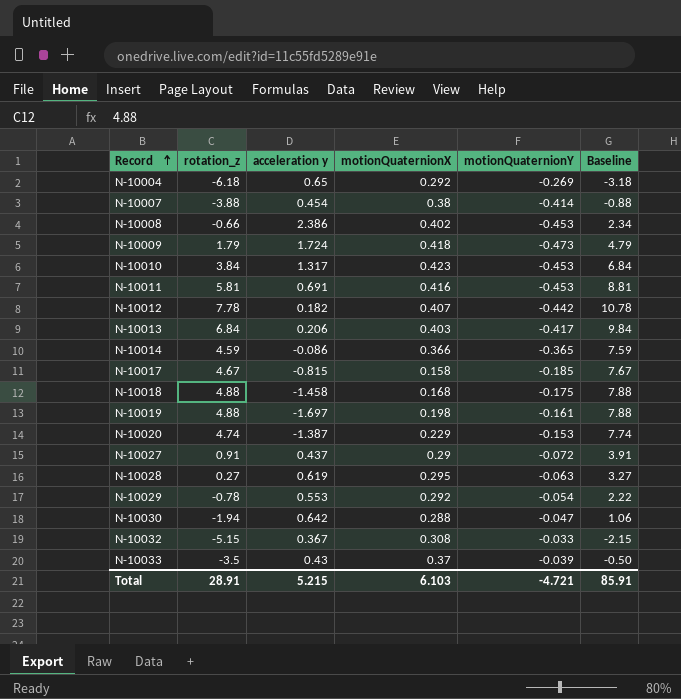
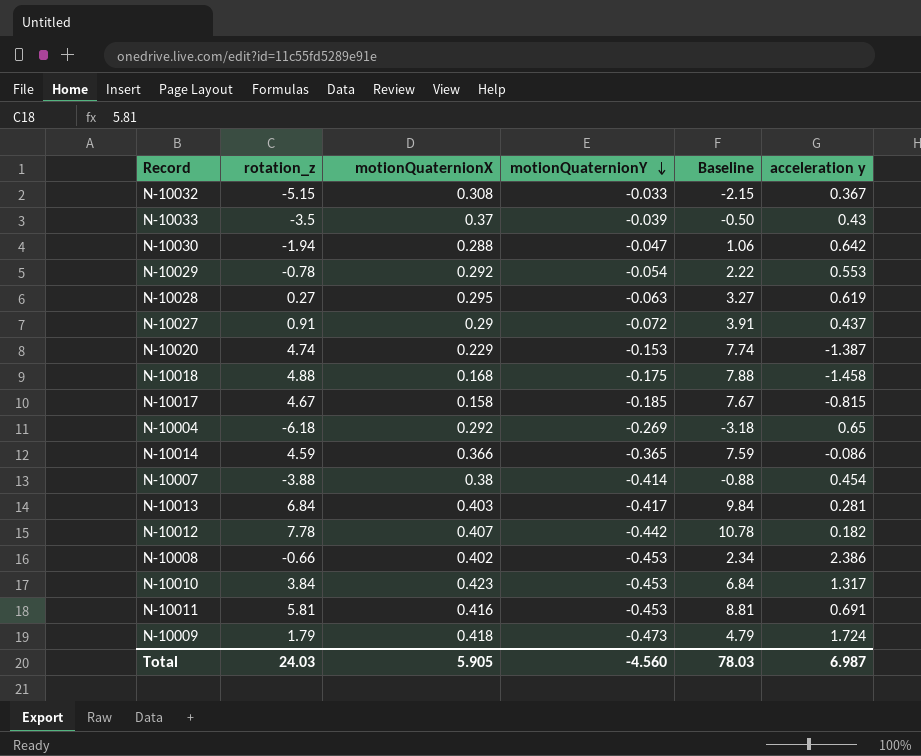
row order: Record ascending -> motionQuaternionY descending
column acceleration y | position: 3 -> 6
row N-10019: 4.88 | -1.697 | 0.198 | -0.161 | 7.88 -> none
N-10013 | acceleration y: 0.206 -> 0.281
Total | rotation_z: 28.91 -> 24.03
Total | motionQuaternionX: 6.103 -> 5.905
Total | motionQuaternionY: -4.721 -> -4.560
Total | Baseline: 85.91 -> 78.03
Total | acceleration y: 5.215 -> 6.987

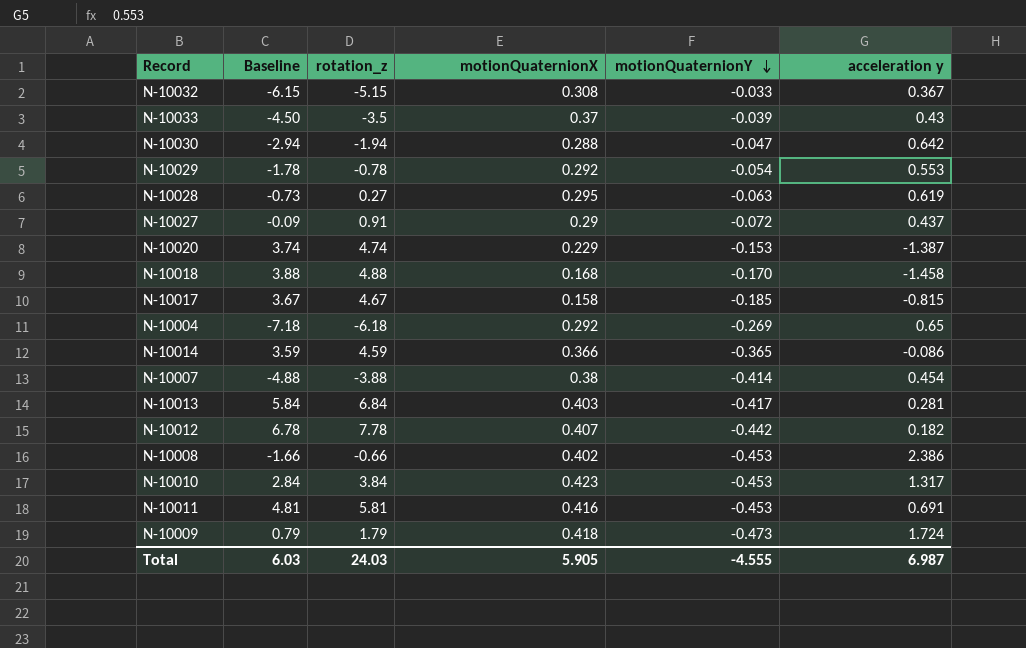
column Baseline | formula: [rotation_z] + 3 -> [rotation_z] - 1
column Baseline | position: 5 -> 2
N-10018 | motionQuaternionY: -0.175 -> -0.170
Total | Baseline: 78.03 -> 6.03
Total | motionQuaternionY: -4.560 -> -4.555

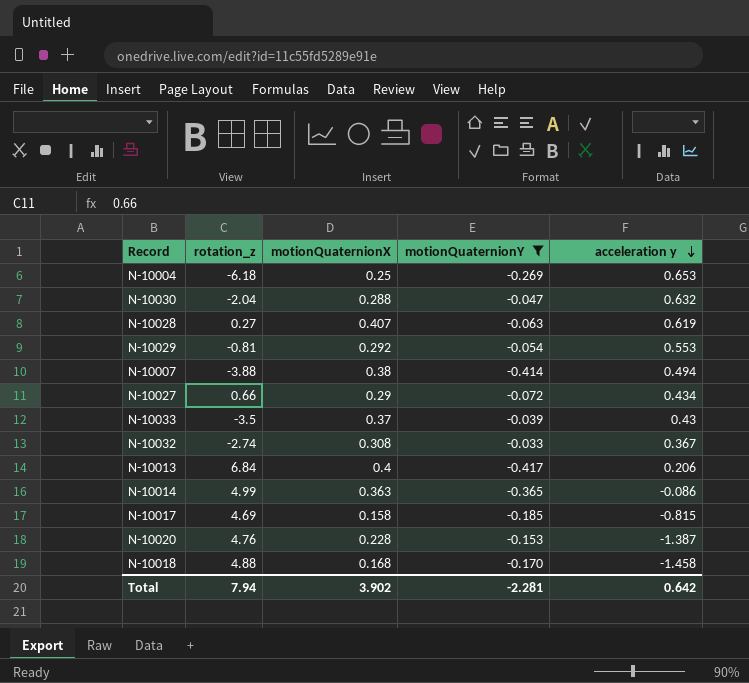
filter: none -> motionQuaternionY >= -0.417
row order: motionQuaternionY descending -> acceleration y descending
column Baseline | formula: [rotation_z] - 1 -> none
N-10004 | motionQuaternionX: 0.292 -> 0.25
N-10004 | acceleration y: 0.65 -> 0.653
N-10030 | rotation_z: -1.94 -> -2.04
N-10030 | acceleration y: 0.642 -> 0.632
N-10028 | motionQuaternionX: 0.295 -> 0.407
N-10029 | rotation_z: -0.78 -> -0.81
N-10007 | acceleration y: 0.454 -> 0.494
N-10027 | rotation_z: 0.91 -> 0.66
N-10027 | acceleration y: 0.437 -> 0.434
N-10032 | rotation_z: -5.15 -> -2.74
N-10013 | motionQuaternionX: 0.403 -> 0.4
N-10013 | acceleration y: 0.281 -> 0.206
N-10014 | rotation_z: 4.59 -> 4.99
N-10014 | motionQuaternionX: 0.366 -> 0.363
N-10017 | rotation_z: 4.67 -> 4.69
N-10020 | rotation_z: 4.74 -> 4.76
N-10020 | motionQuaternionX: 0.229 -> 0.228
Total | rotation_z: 24.03 -> 7.94
Total | motionQuaternionX: 5.905 -> 3.902
Total | motionQuaternionY: -4.555 -> -2.281
Total | acceleration y: 6.987 -> 0.642

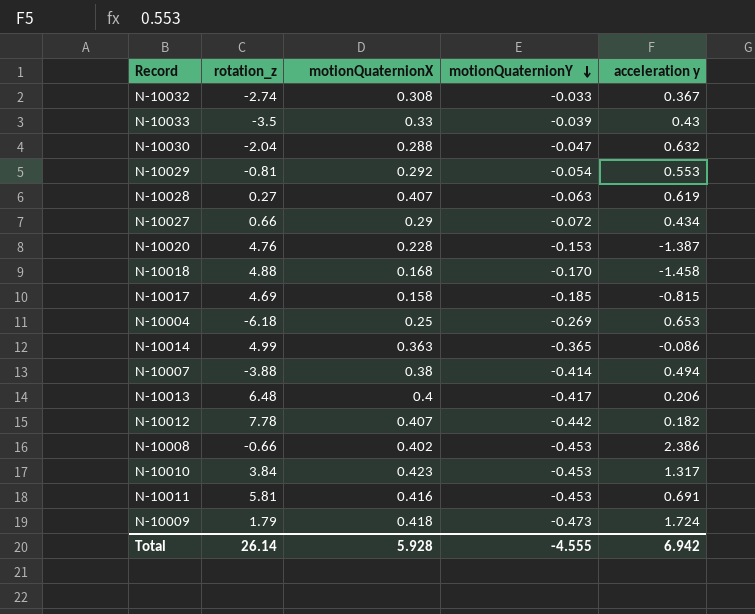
filter: motionQuaternionY >= -0.417 -> none
row order: acceleration y descending -> motionQuaternionY descending
N-10033 | motionQuaternionX: 0.37 -> 0.33
N-10013 | rotation_z: 6.84 -> 6.48
Total | rotation_z: 7.94 -> 26.14
Total | motionQuaternionX: 3.902 -> 5.928
Total | motionQuaternionY: -2.281 -> -4.555
Total | acceleration y: 0.642 -> 6.942

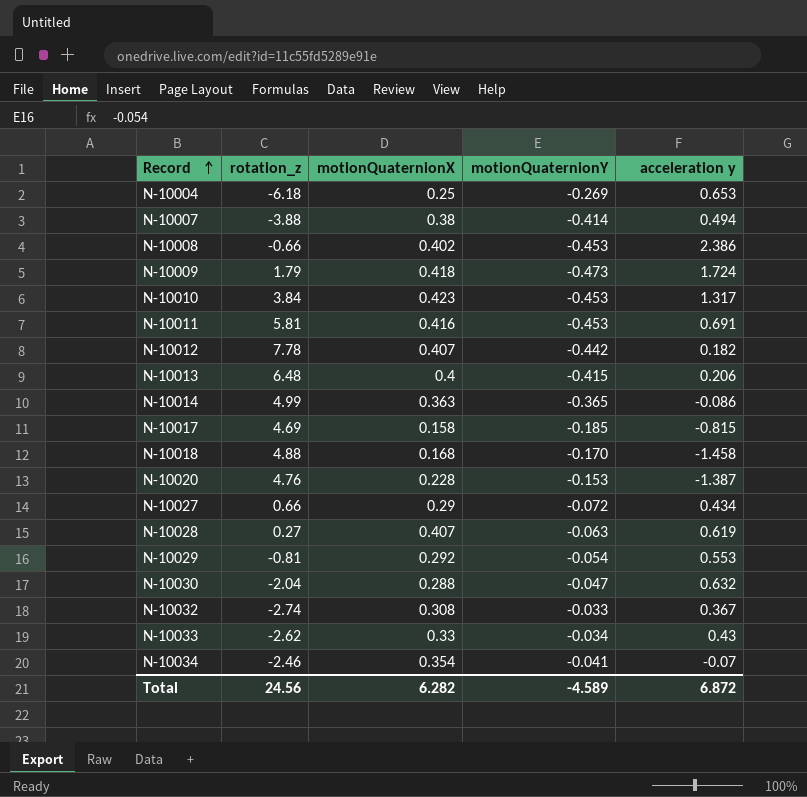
row order: motionQuaternionY descending -> Record ascending
N-10013 | motionQuaternionY: -0.417 -> -0.415
N-10033 | rotation_z: -3.5 -> -2.62
N-10033 | motionQuaternionY: -0.039 -> -0.034
row N-10034: none -> -2.46 | 0.354 | -0.041 | -0.07
Total | rotation_z: 26.14 -> 24.56
Total | motionQuaternionX: 5.928 -> 6.282
Total | motionQuaternionY: -4.555 -> -4.589
Total | acceleration y: 6.942 -> 6.872

